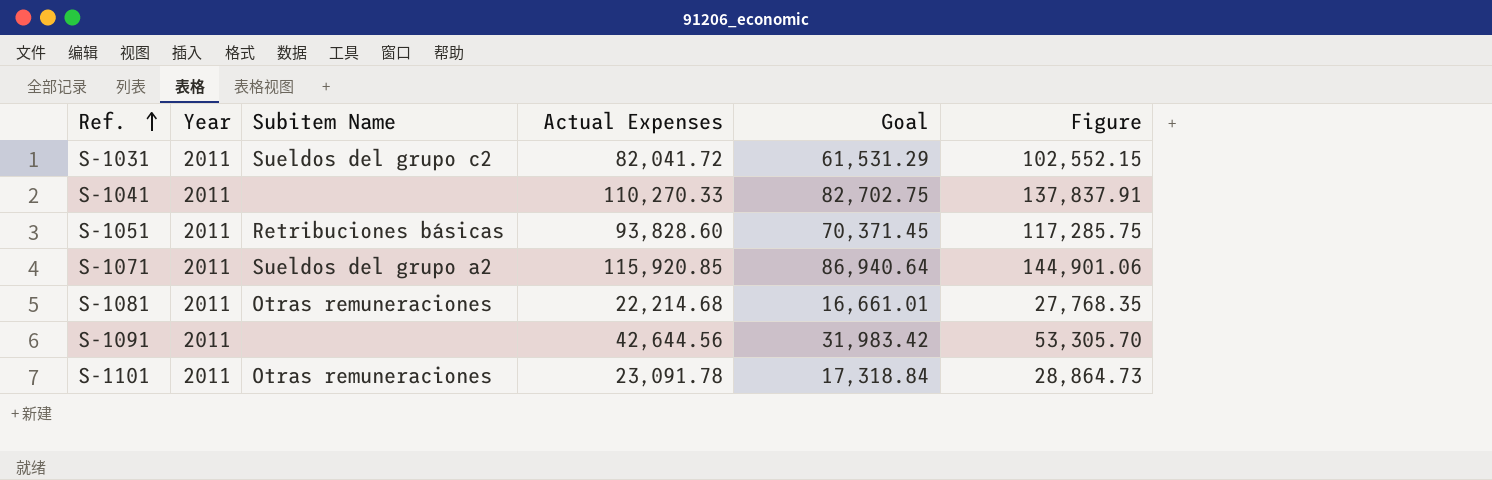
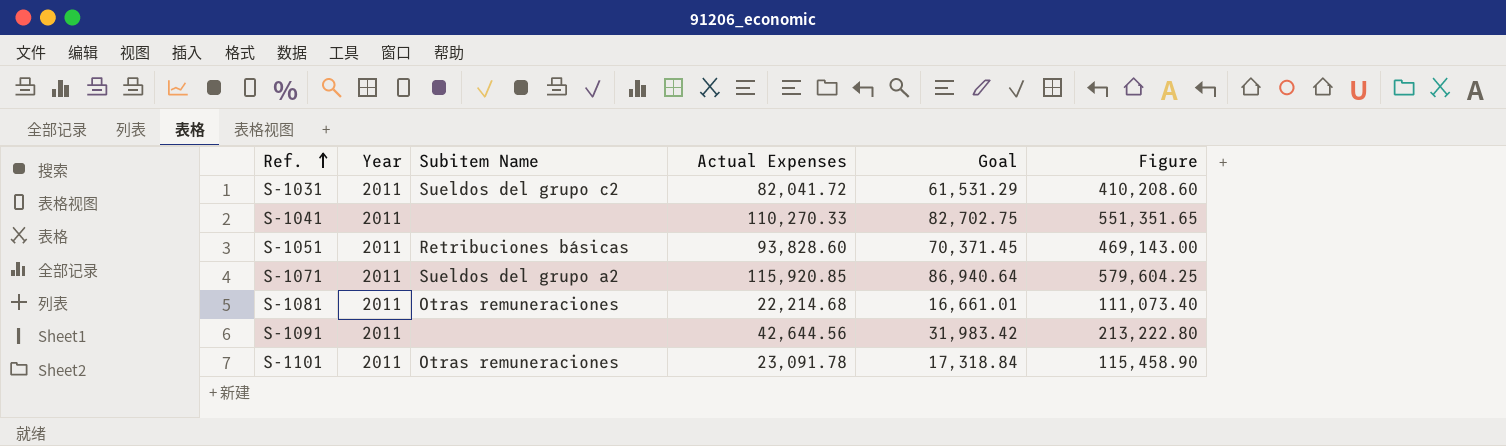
column Figure | formula: [Actual Expenses] * 1.25 -> [Actual Expenses] * 5

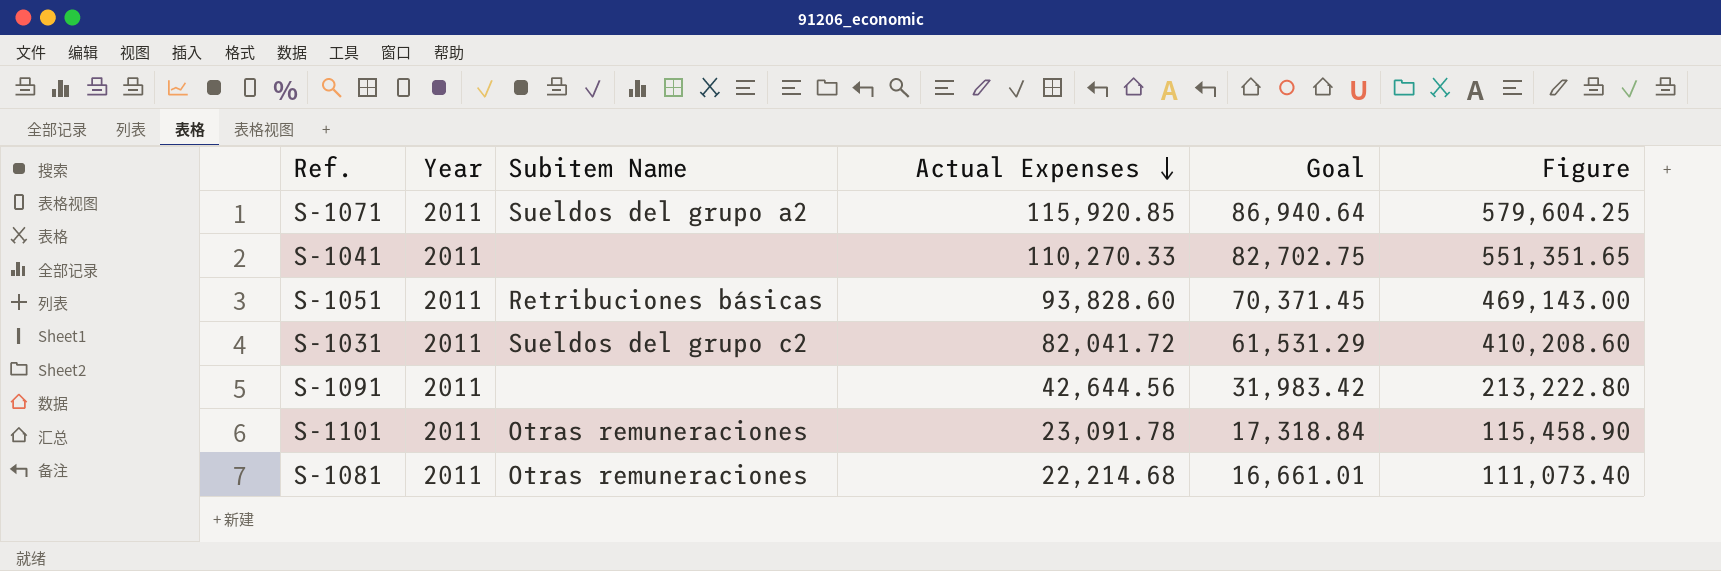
row order: Ref. ascending -> Actual Expenses descending

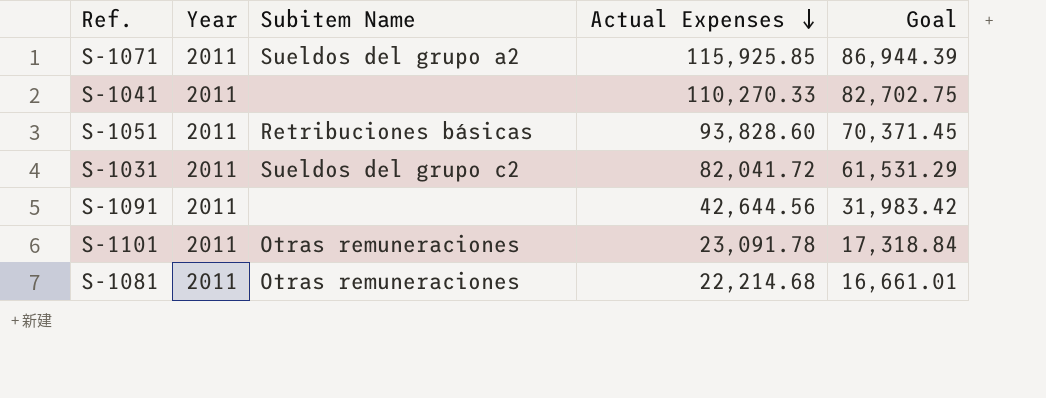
column Figure | formula: [Actual Expenses] * 5 -> none
S-1071 | Actual Expenses: 115,920.85 -> 115,925.85
S-1071 | Goal: 86,940.64 -> 86,944.39

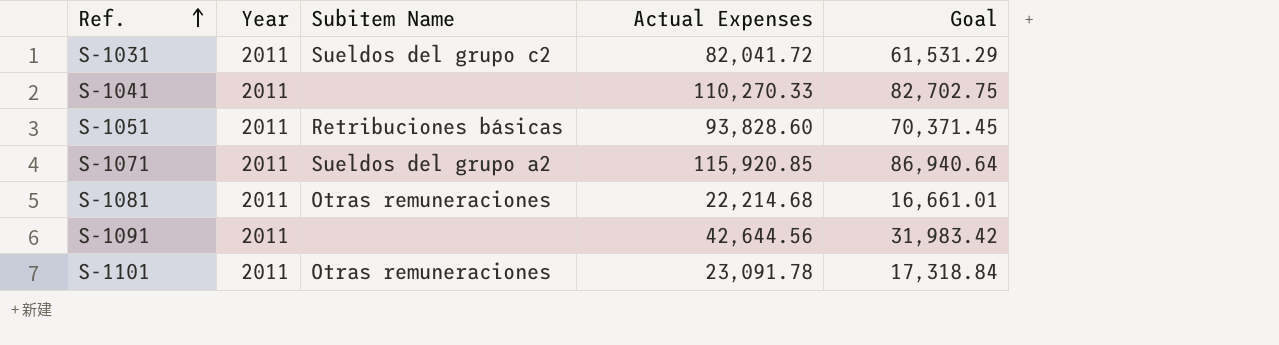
row order: Actual Expenses descending -> Ref. ascending
S-1071 | Actual Expenses: 115,925.85 -> 115,920.85
S-1071 | Goal: 86,944.39 -> 86,940.64

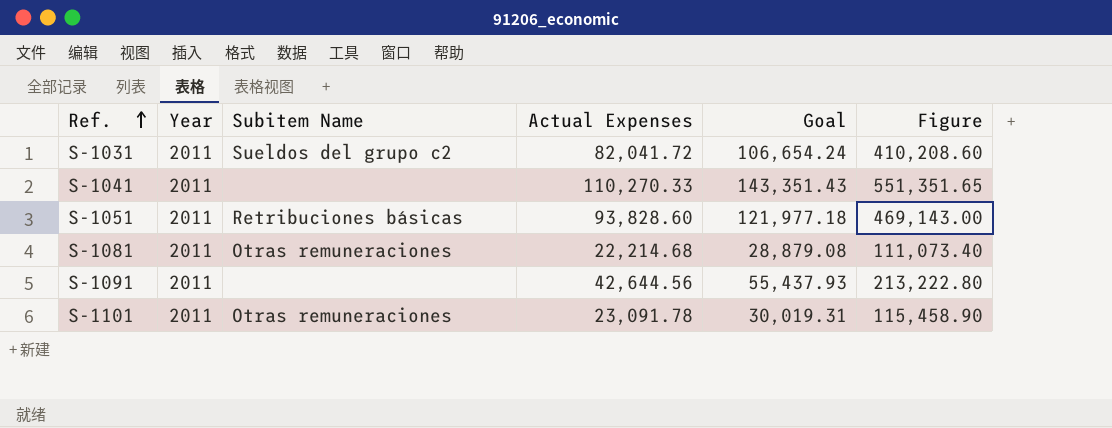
column Goal | formula: [Actual Expenses] * 0.75 -> [Actual Expenses] * 1.3
column Figure | formula: none -> [Actual Expenses] * 5
row S-1071: 2011 | Sueldos del grupo a2 | 115,920.85 | 86,940.64 -> none

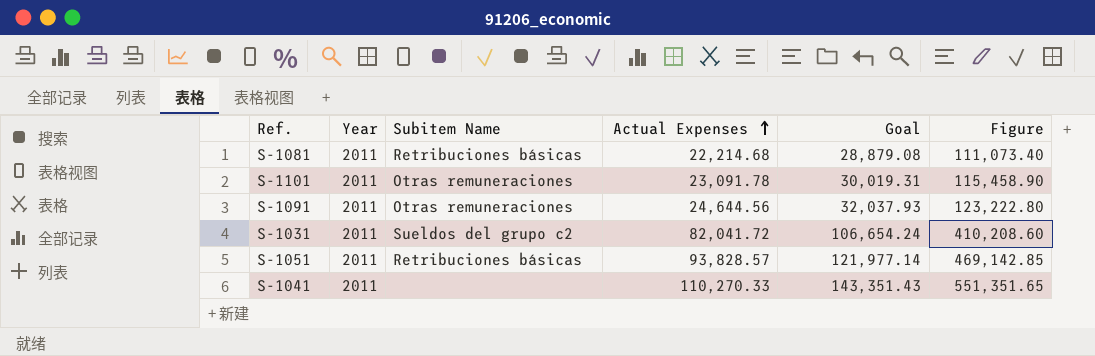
row order: Ref. ascending -> Actual Expenses ascending
S-1081 | Subitem Name: Otras remuneraciones -> Retribuciones básicas
S-1091 | Subitem Name: none -> Otras remuneraciones
S-1091 | Actual Expenses: 42,644.56 -> 24,644.56
S-1091 | Goal: 55,437.93 -> 32,037.93
S-1091 | Figure: 213,222.80 -> 123,222.80
S-1051 | Actual Expenses: 93,828.60 -> 93,828.57
S-1051 | Goal: 121,977.18 -> 121,977.14
S-1051 | Figure: 469,143.00 -> 469,142.85

